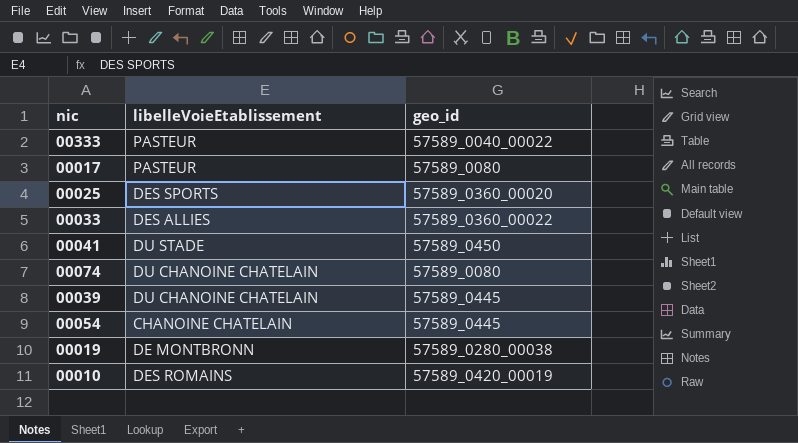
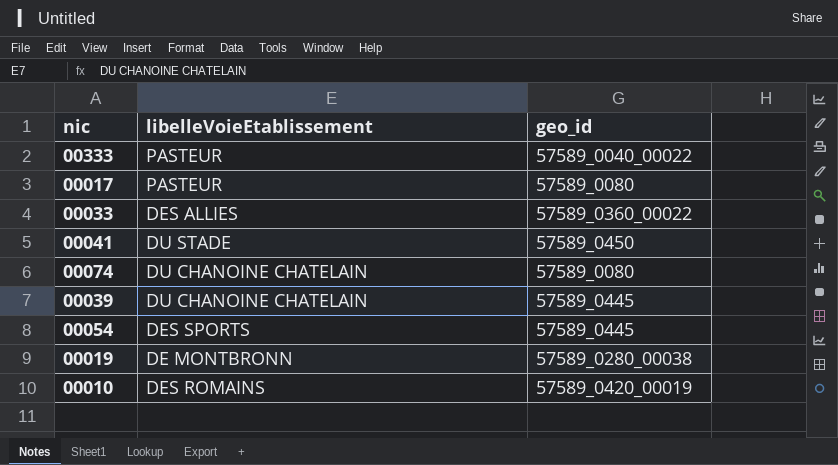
row 00025: DES SPORTS | 57589_0360_00020 -> none
00054 | libelleVoieEtablissement: CHANOINE CHATELAIN -> DES SPORTS

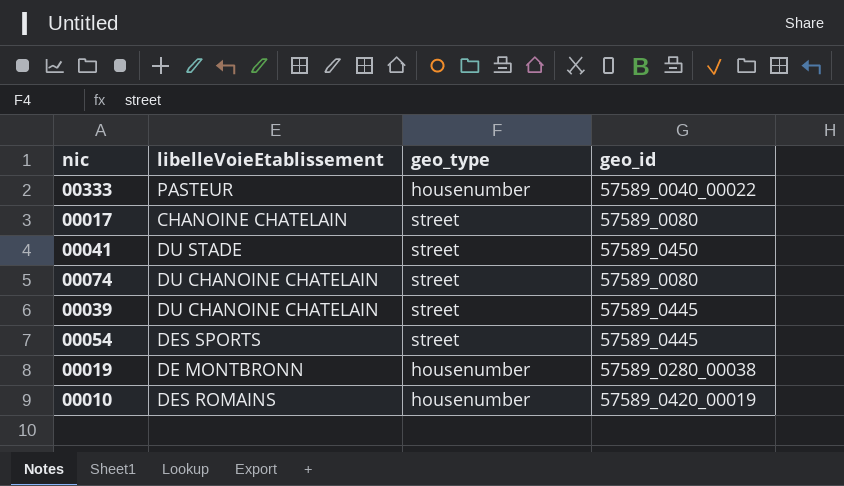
column geo_type | position: none -> 3
row 00033: DES ALLIES | 57589_0360_00022 -> none
00017 | libelleVoieEtablissement: PASTEUR -> CHANOINE CHATELAIN

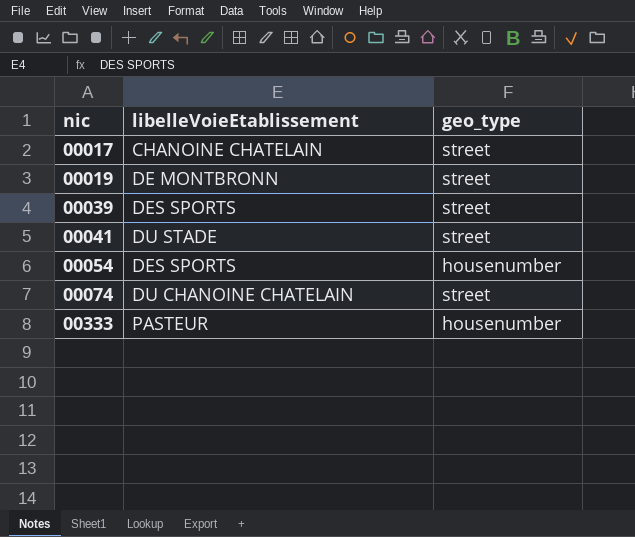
row order: none -> nic ascending
column geo_id | position: 4 -> none
row 00010: DES ROMAINS | housenumber | 57589_0420_00019 -> none
00019 | geo_type: housenumber -> street
00039 | libelleVoieEtablissement: DU CHANOINE CHATELAIN -> DES SPORTS
00054 | geo_type: street -> housenumber

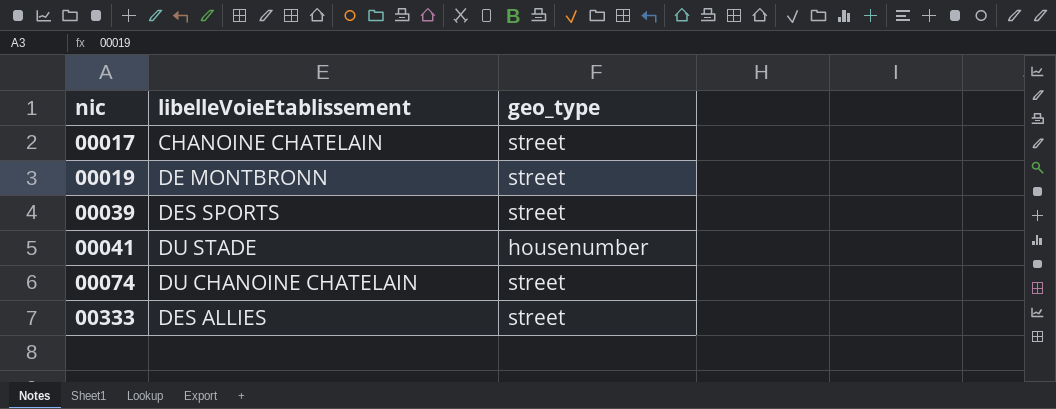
row 00054: DES SPORTS | housenumber -> none
00041 | geo_type: street -> housenumber
00333 | libelleVoieEtablissement: PASTEUR -> DES ALLIES
00333 | geo_type: housenumber -> street

